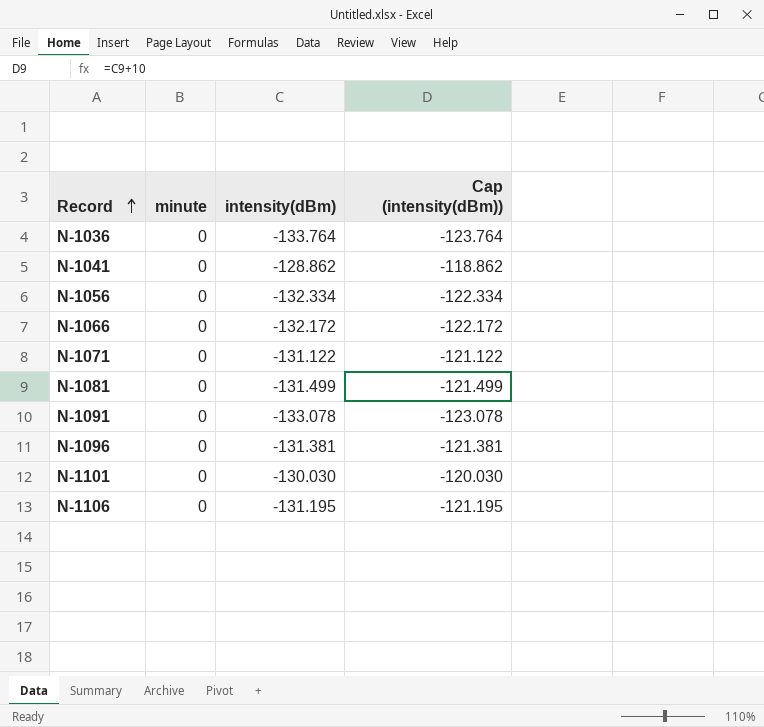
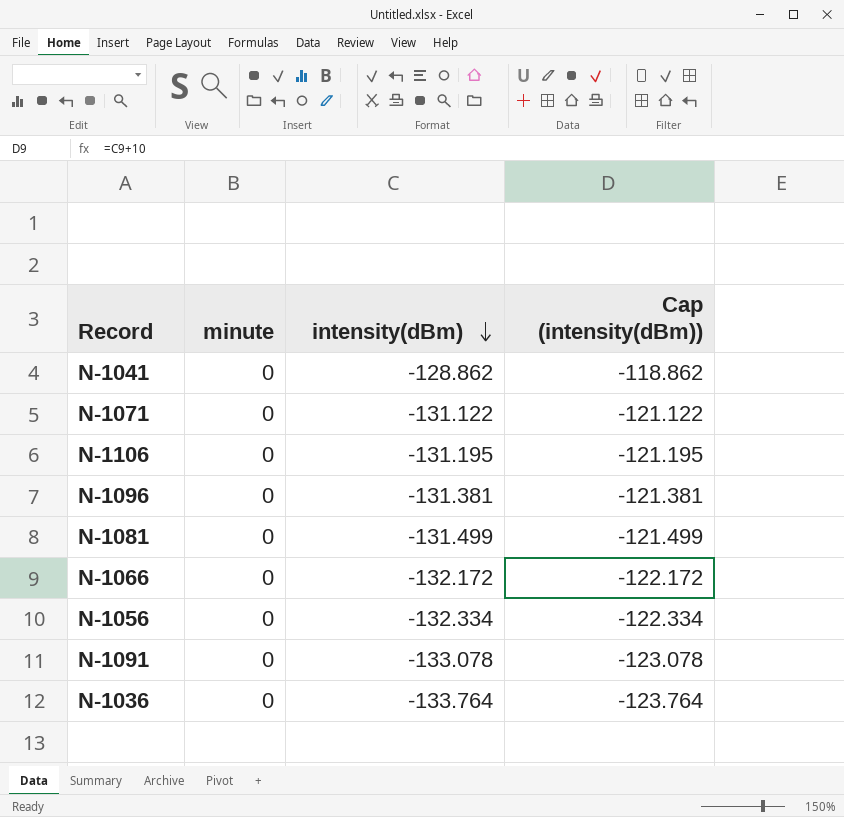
row order: Record ascending -> intensity(dBm) descending
row N-1101: 0 | -130.030 | -120.030 -> none

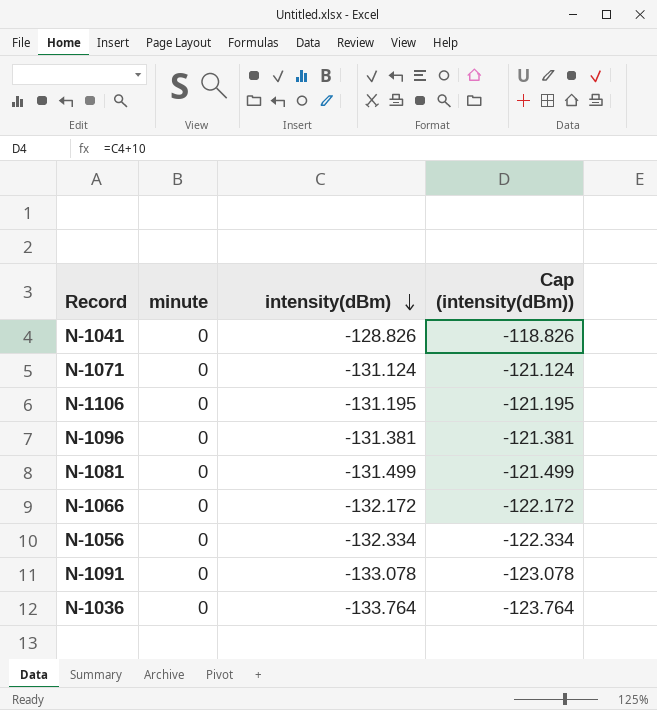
N-1041 | intensity(dBm): -128.862 -> -128.826
N-1041 | Cap (intensity(dBm)): -118.862 -> -118.826
N-1071 | intensity(dBm): -131.122 -> -131.124
N-1071 | Cap (intensity(dBm)): -121.122 -> -121.124

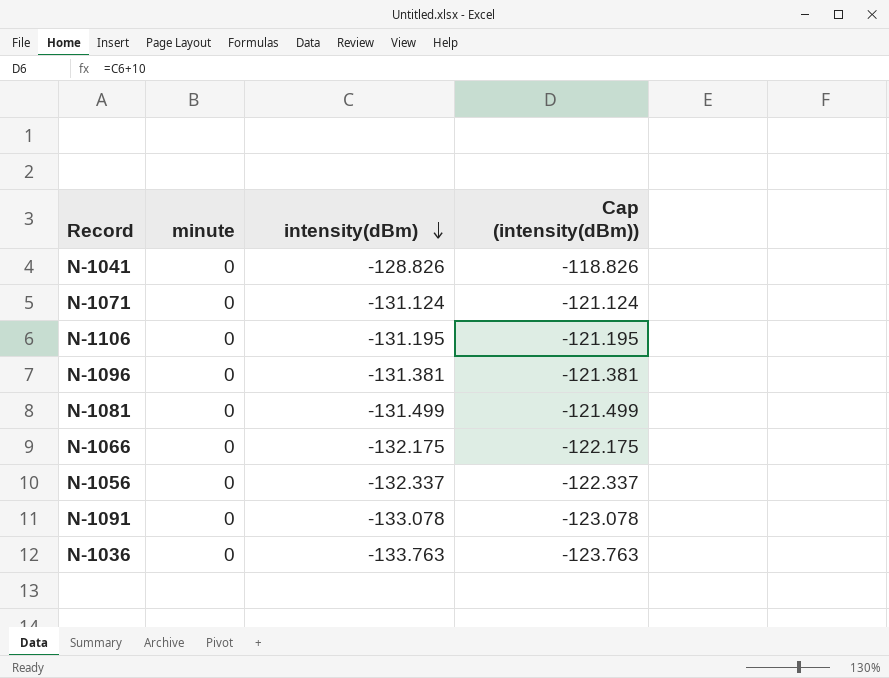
N-1066 | intensity(dBm): -132.172 -> -132.175
N-1066 | Cap (intensity(dBm)): -122.172 -> -122.175
N-1056 | intensity(dBm): -132.334 -> -132.337
N-1056 | Cap (intensity(dBm)): -122.334 -> -122.337
N-1036 | intensity(dBm): -133.764 -> -133.763
N-1036 | Cap (intensity(dBm)): -123.764 -> -123.763

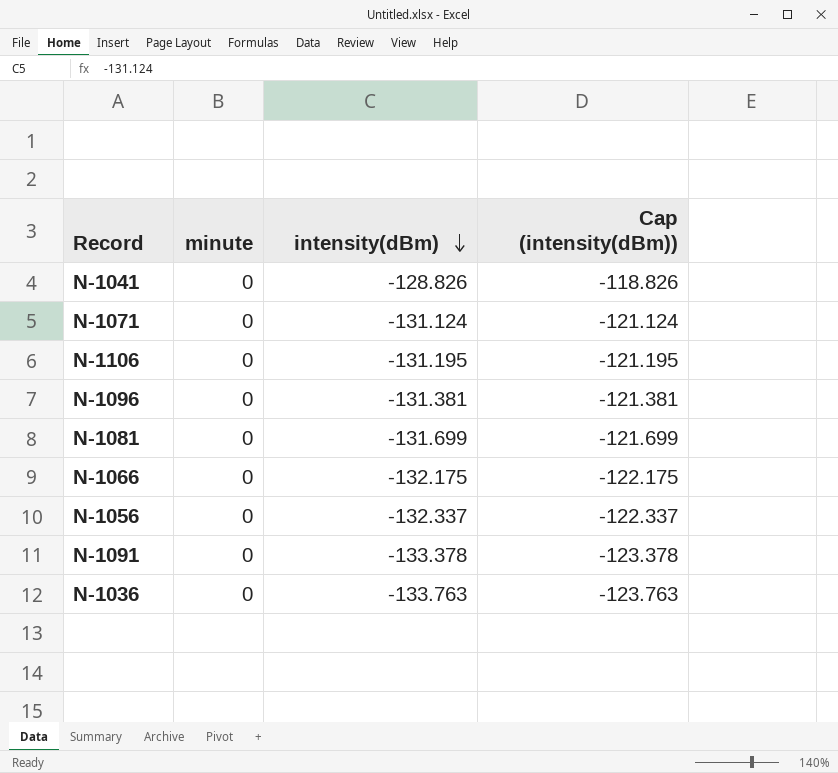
N-1081 | intensity(dBm): -131.499 -> -131.699
N-1081 | Cap (intensity(dBm)): -121.499 -> -121.699
N-1091 | intensity(dBm): -133.078 -> -133.378
N-1091 | Cap (intensity(dBm)): -123.078 -> -123.378

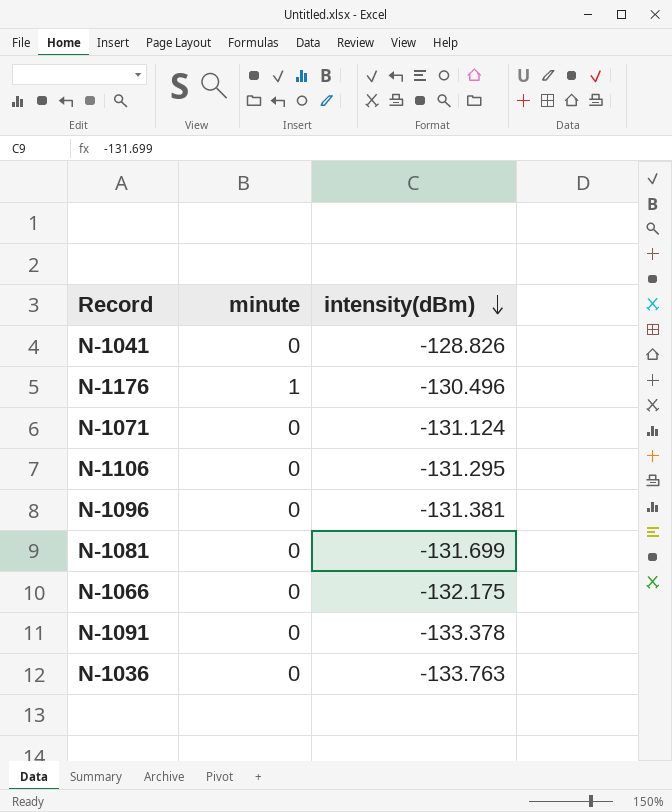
column Cap (intensity(dBm)) | formula: [intensity(dBm)] + 10 -> none
row N-1056: 0 | -132.337 | -122.337 -> none
row N-1176: none -> 1 | -130.496
N-1106 | intensity(dBm): -131.195 -> -131.295

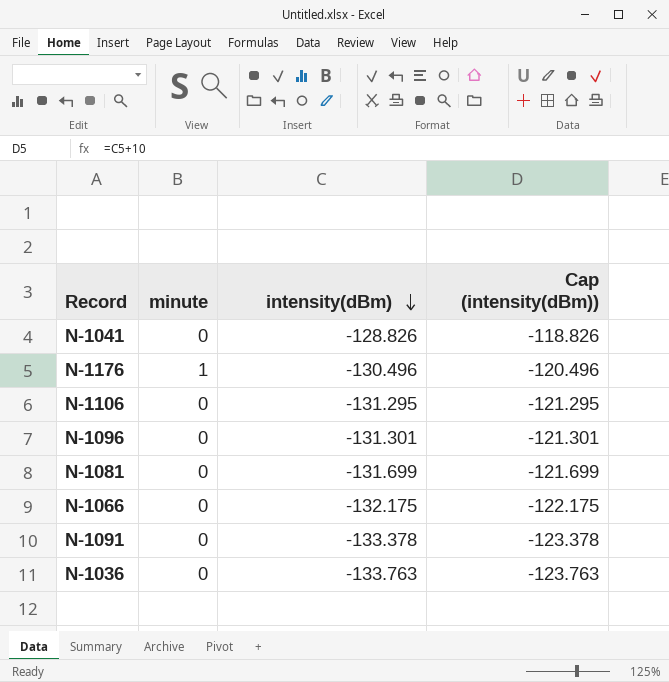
column Cap (intensity(dBm)) | formula: none -> [intensity(dBm)] + 10
row N-1071: 0 | -131.124 -> none
N-1096 | intensity(dBm): -131.381 -> -131.301

